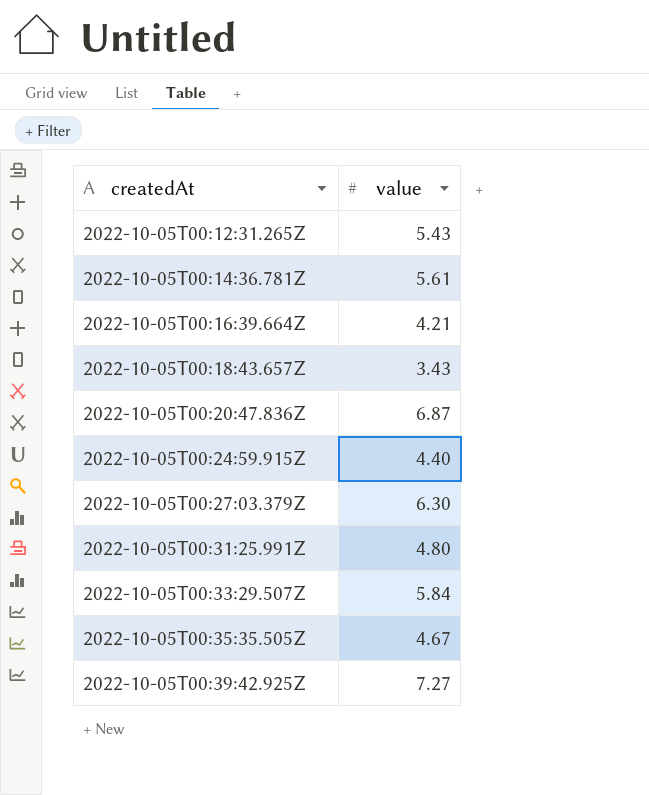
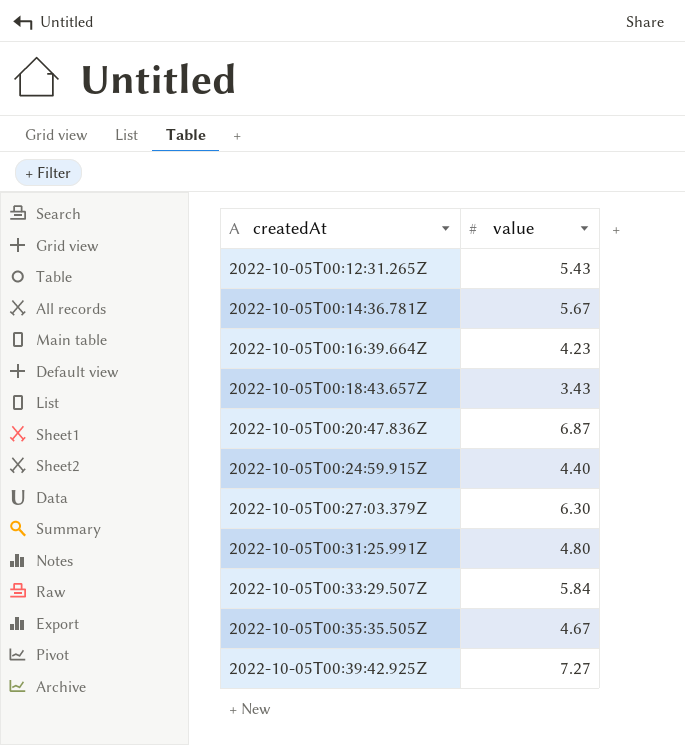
2022-10-05T00:14:36.781Z | value: 5.61 -> 5.67
2022-10-05T00:16:39.664Z | value: 4.21 -> 4.23

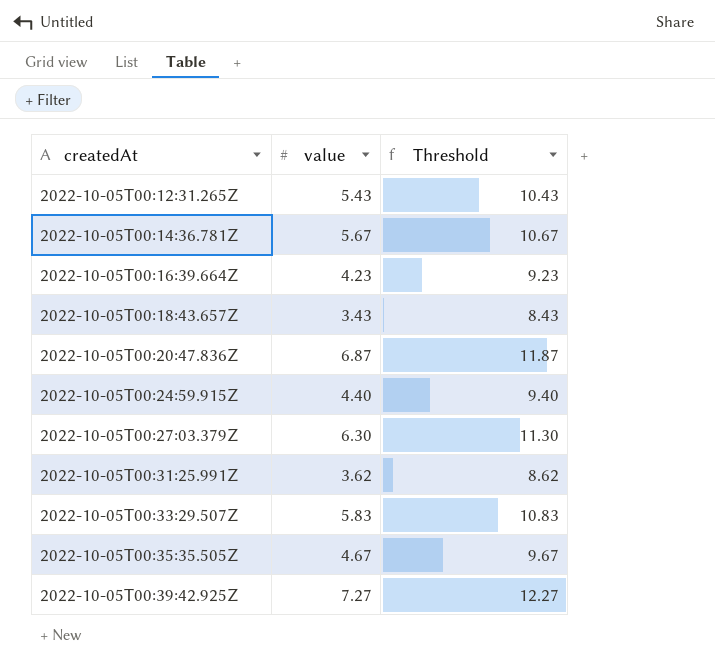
column Threshold | formula: none -> [value] + 5
2022-10-05T00:31:25.991Z | value: 4.80 -> 3.62
2022-10-05T00:33:29.507Z | value: 5.84 -> 5.83

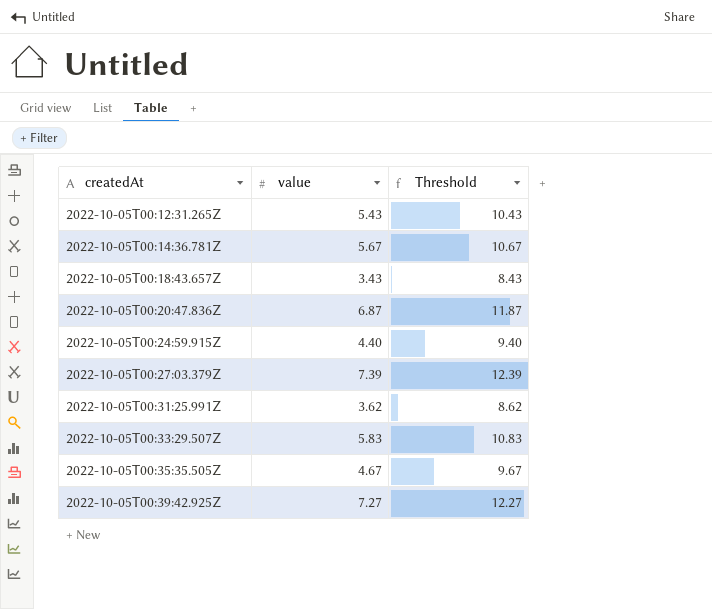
row 2022-10-05T00:16:39.664Z: 4.23 | 9.23 -> none
2022-10-05T00:27:03.379Z | value: 6.30 -> 7.39
2022-10-05T00:27:03.379Z | Threshold: 11.30 -> 12.39

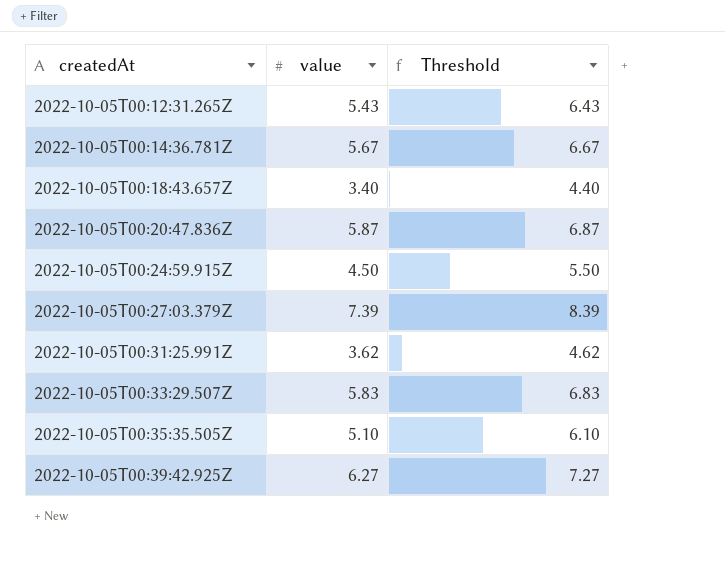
column Threshold | formula: [value] + 5 -> [value] + 1
2022-10-05T00:18:43.657Z | value: 3.43 -> 3.40
2022-10-05T00:20:47.836Z | value: 6.87 -> 5.87
2022-10-05T00:24:59.915Z | value: 4.40 -> 4.50
2022-10-05T00:35:35.505Z | value: 4.67 -> 5.10
2022-10-05T00:39:42.925Z | value: 7.27 -> 6.27

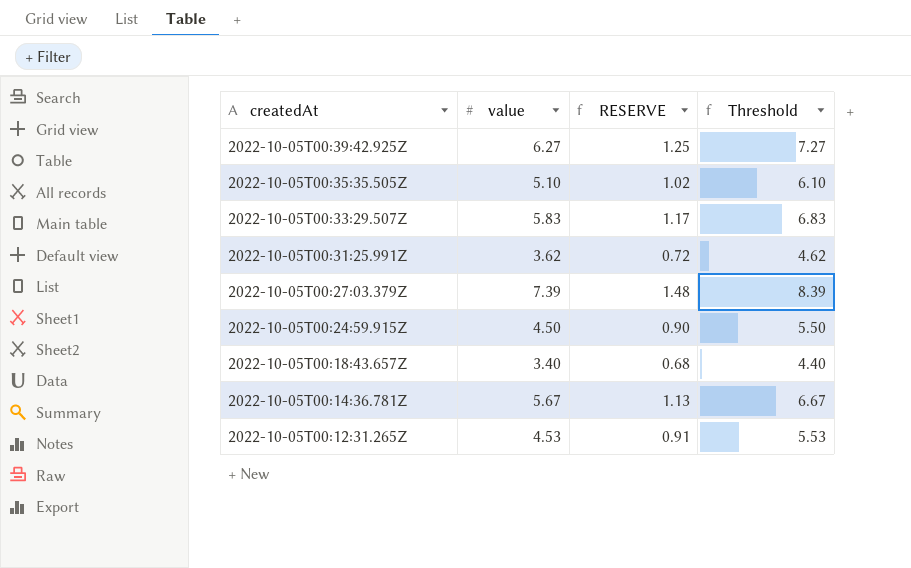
row order: createdAt ascending -> createdAt descending
column RESERVE | formula: none -> [value] * 0.2
row 2022-10-05T00:20:47.836Z: 5.87 | 6.87 -> none
2022-10-05T00:12:31.265Z | value: 5.43 -> 4.53
2022-10-05T00:12:31.265Z | Threshold: 6.43 -> 5.53

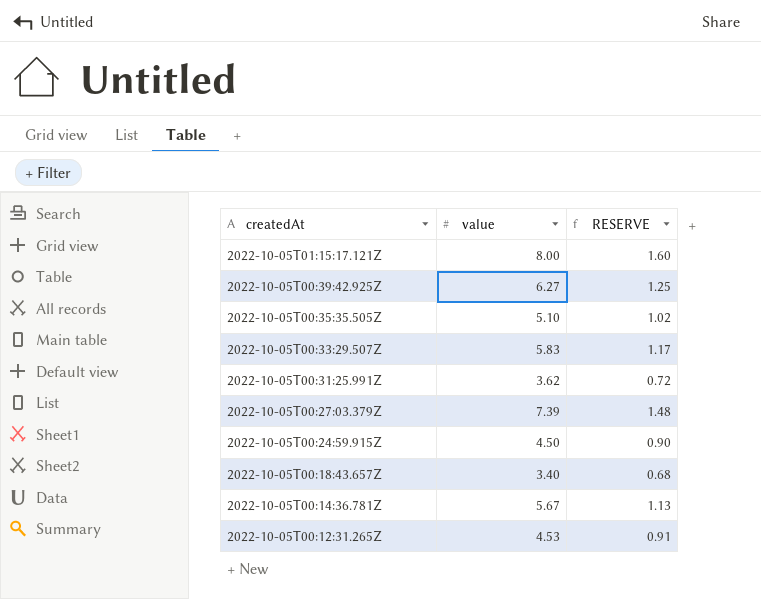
column Threshold | formula: [value] + 1 -> none
row 2022-10-05T01:15:17.121Z: none -> 8.00 | 1.60

